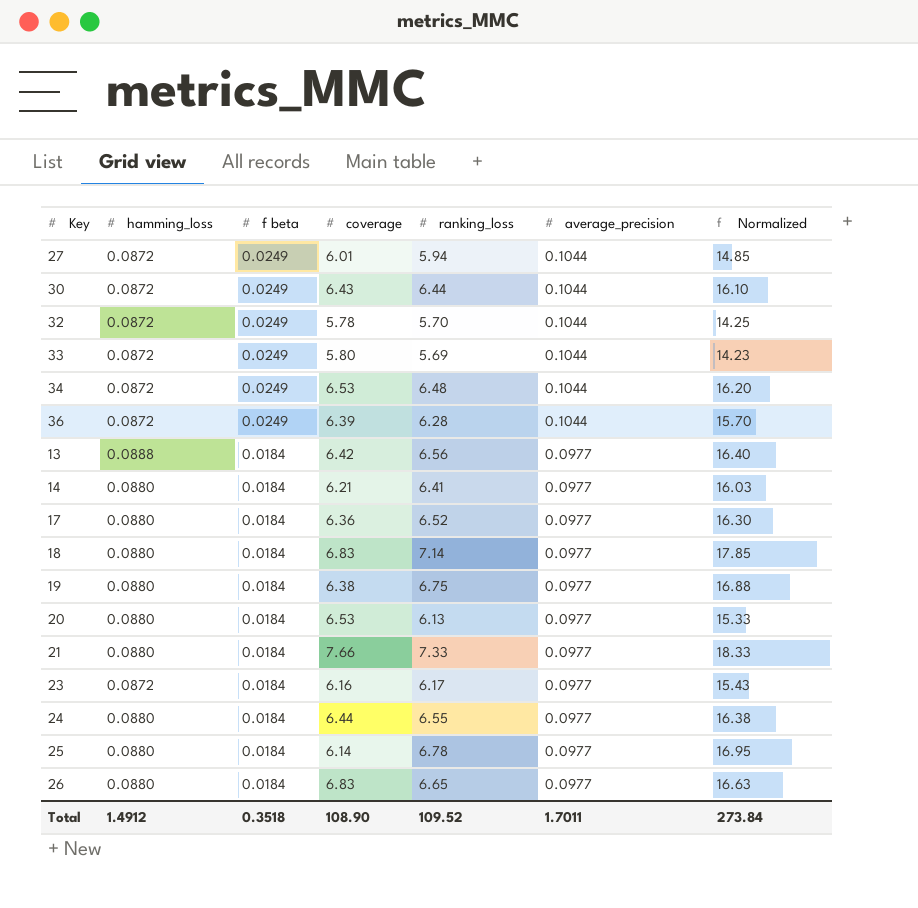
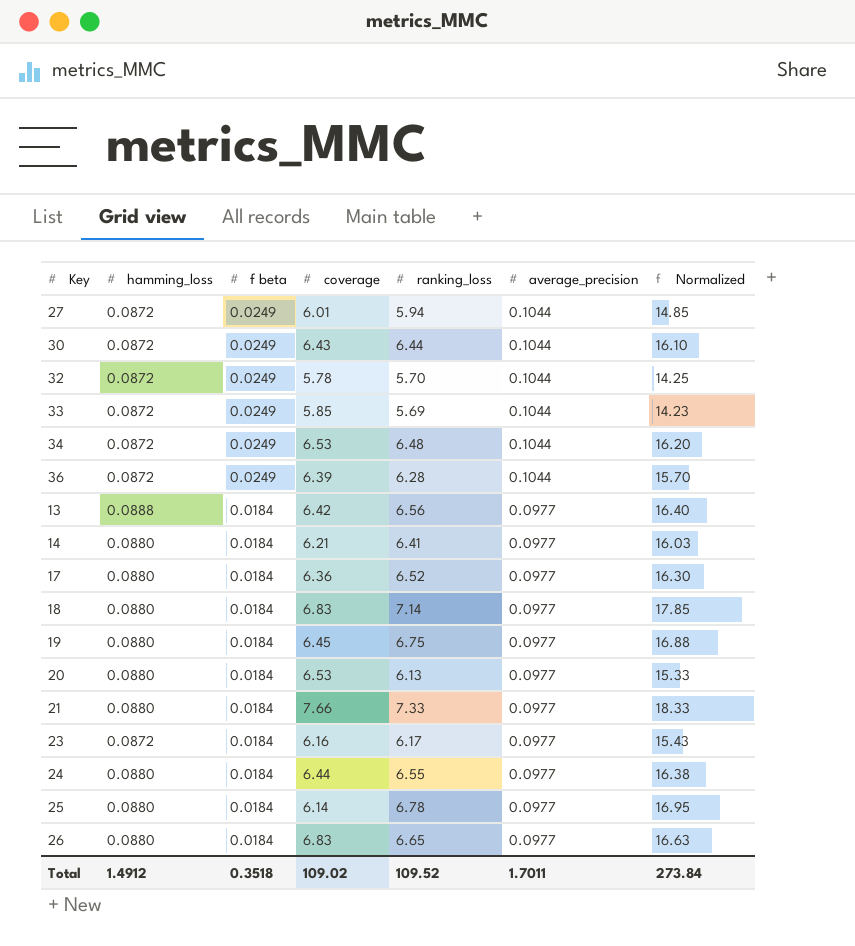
33 | coverage: 5.80 -> 5.85
19 | coverage: 6.38 -> 6.45
Total | coverage: 108.90 -> 109.02

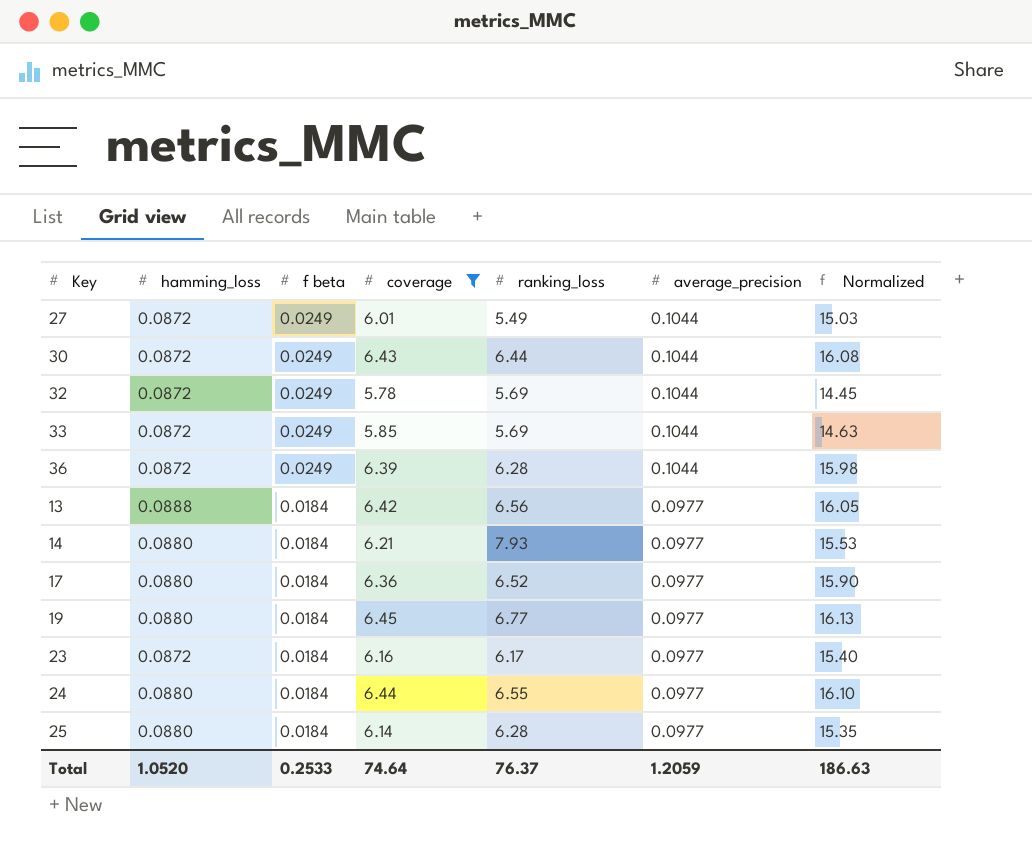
filter: none -> coverage <= 6.45
column Normalized | formula: [ranking_loss] * 2.5 -> [coverage] * 2.5
27 | ranking_loss: 5.94 -> 5.49
32 | ranking_loss: 5.70 -> 5.69
14 | ranking_loss: 6.41 -> 7.93
19 | ranking_loss: 6.75 -> 6.77
25 | ranking_loss: 6.78 -> 6.28
Total | hamming_loss: 1.4912 -> 1.0520
Total | f beta: 0.3518 -> 0.2533
Total | coverage: 109.02 -> 74.64
Total | ranking_loss: 109.52 -> 76.37
Total | average_precision: 1.7011 -> 1.2059
Total | Normalized: 273.84 -> 186.63

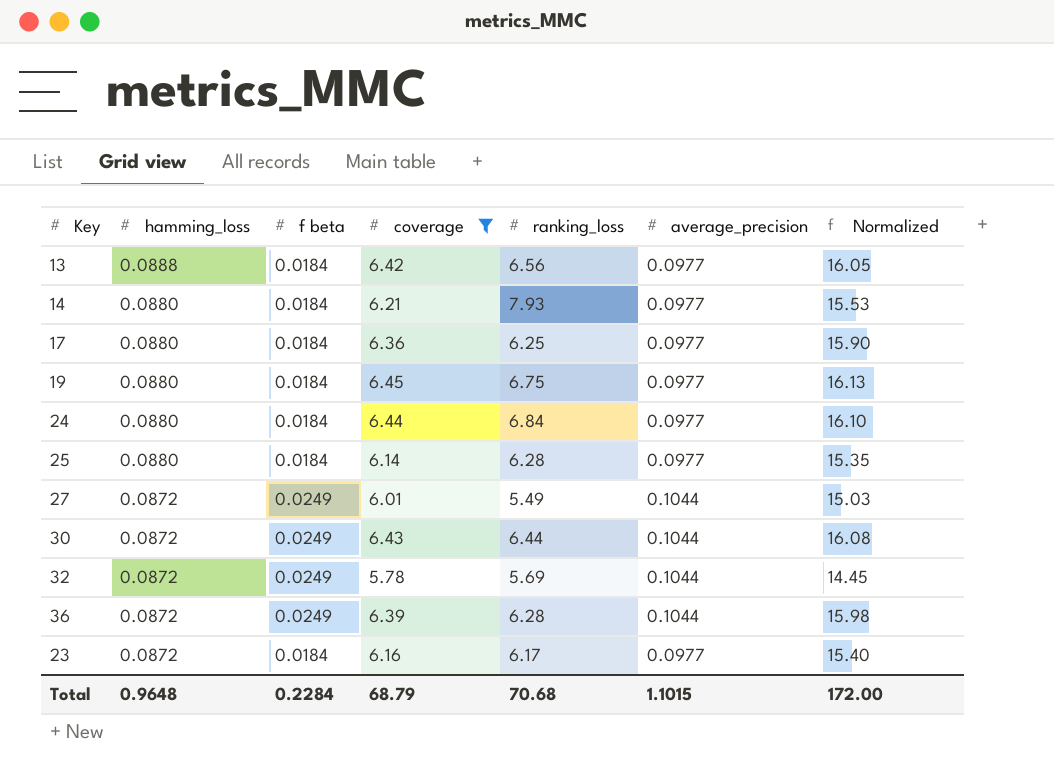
row order: f beta descending -> hamming_loss descending
row 33: 0.0872 | 0.0249 | 5.85 | 5.69 | 0.1044 | 14.63 -> none
17 | ranking_loss: 6.52 -> 6.25
19 | ranking_loss: 6.77 -> 6.75
24 | ranking_loss: 6.55 -> 6.84
Total | hamming_loss: 1.0520 -> 0.9648
Total | f beta: 0.2533 -> 0.2284
Total | coverage: 74.64 -> 68.79
Total | ranking_loss: 76.37 -> 70.68
Total | average_precision: 1.2059 -> 1.1015
Total | Normalized: 186.63 -> 172.00

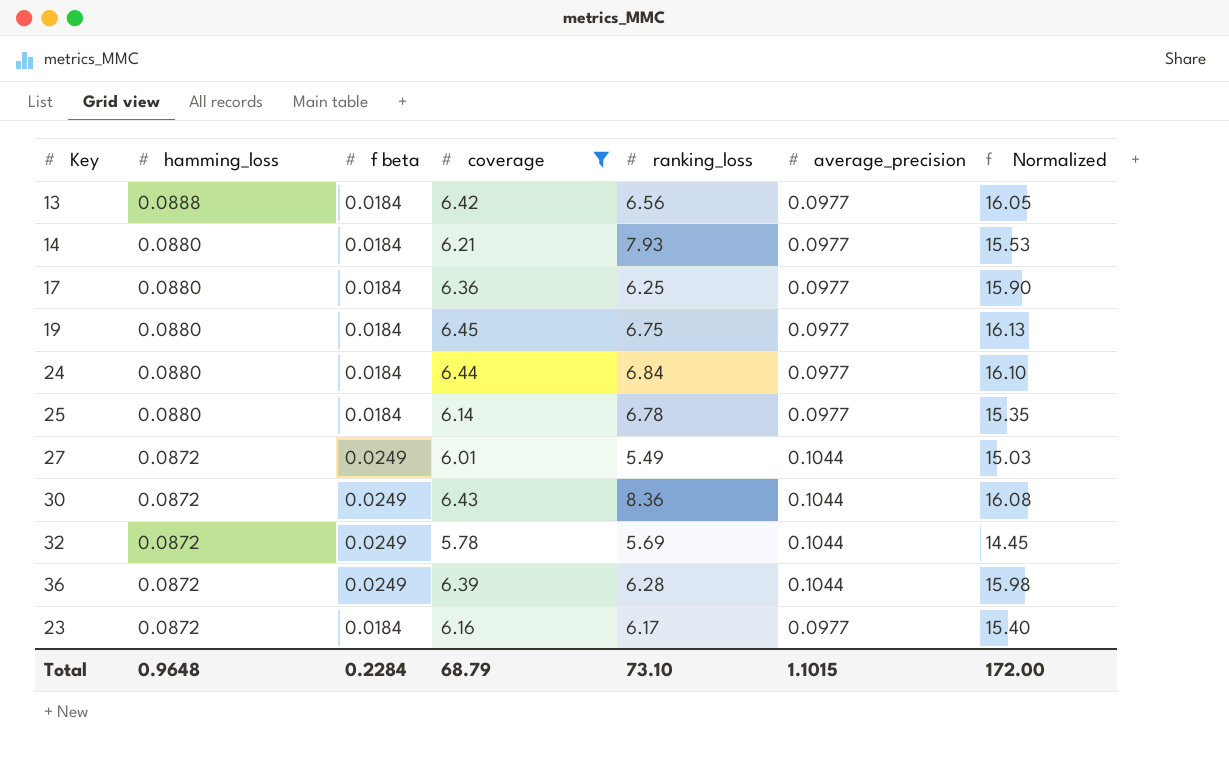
25 | ranking_loss: 6.28 -> 6.78
30 | ranking_loss: 6.44 -> 8.36
Total | ranking_loss: 70.68 -> 73.10

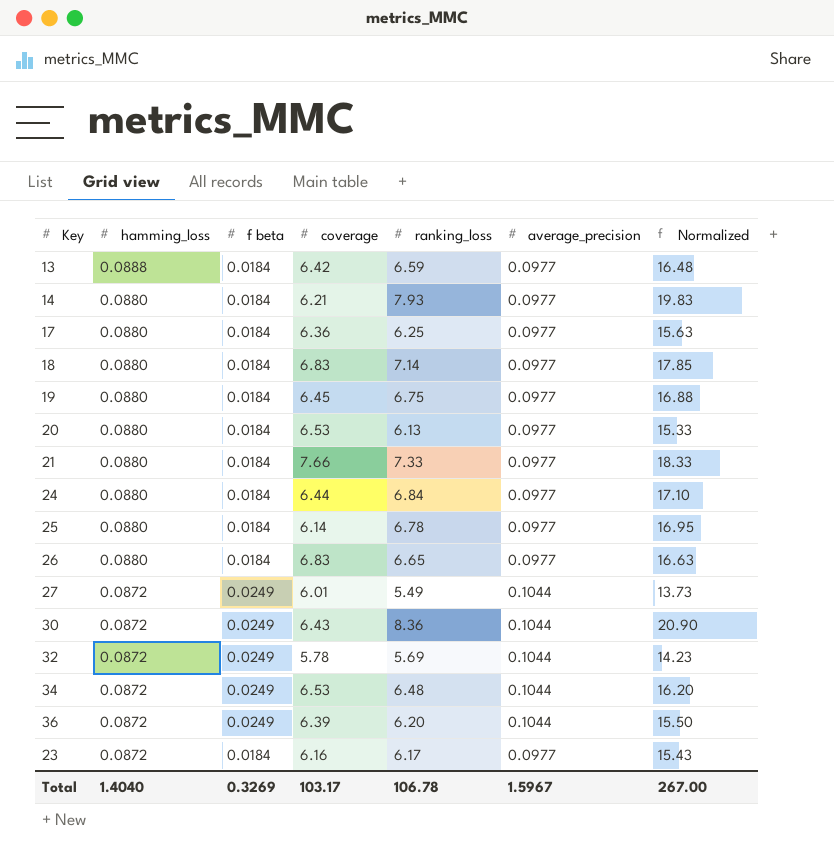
filter: coverage <= 6.45 -> none
column Normalized | formula: [coverage] * 2.5 -> [ranking_loss] * 2.5
13 | ranking_loss: 6.56 -> 6.59
36 | ranking_loss: 6.28 -> 6.20
Total | hamming_loss: 0.9648 -> 1.4040
Total | f beta: 0.2284 -> 0.3269
Total | coverage: 68.79 -> 103.17
Total | ranking_loss: 73.10 -> 106.78
Total | average_precision: 1.1015 -> 1.5967
Total | Normalized: 172.00 -> 267.00

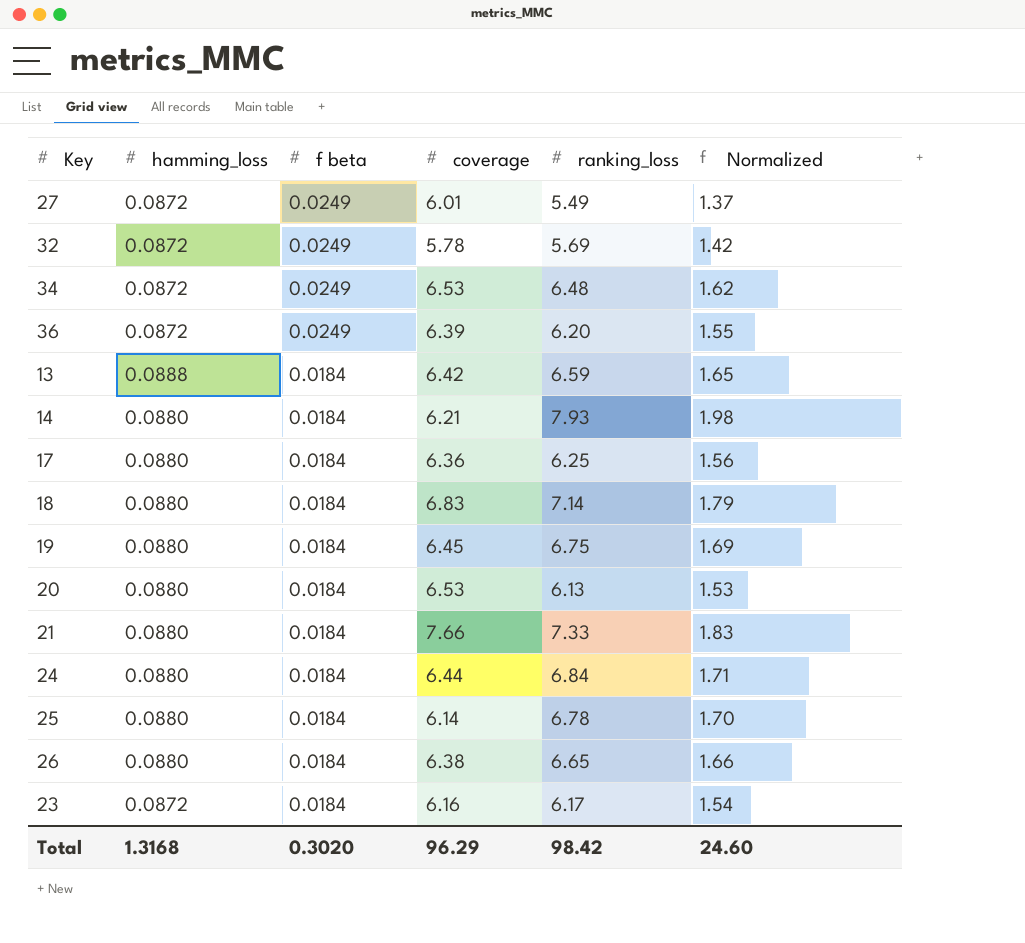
row order: hamming_loss descending -> f beta descending
column average_precision | position: 6 -> none
column Normalized | formula: [ranking_loss] * 2.5 -> [ranking_loss] * 0.25
row 30: 0.0872 | 0.0249 | 6.43 | 8.36 | 0.1044 | 20.90 -> none
26 | coverage: 6.83 -> 6.38
Total | hamming_loss: 1.4040 -> 1.3168
Total | f beta: 0.3269 -> 0.3020
Total | coverage: 103.17 -> 96.29
Total | ranking_loss: 106.78 -> 98.42
Total | Normalized: 267.00 -> 24.60

